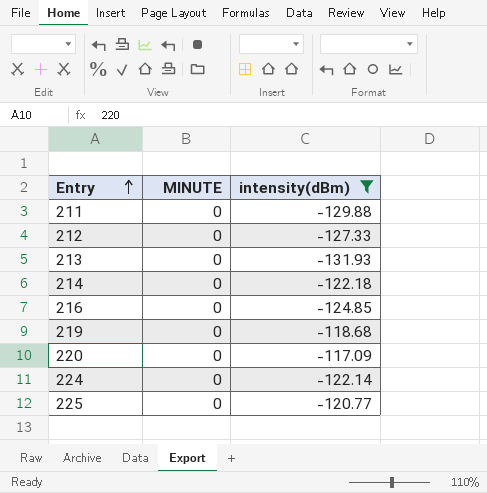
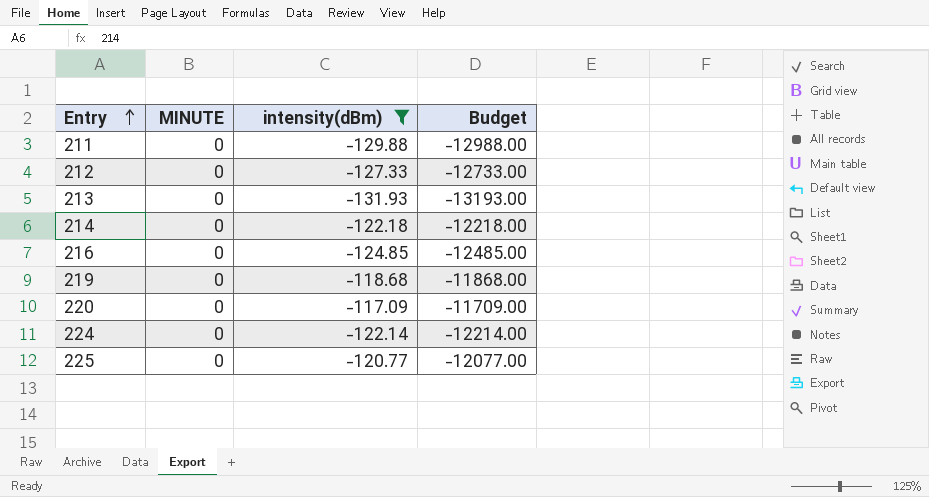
column Budget | formula: none -> [intensity(dBm)] * 100

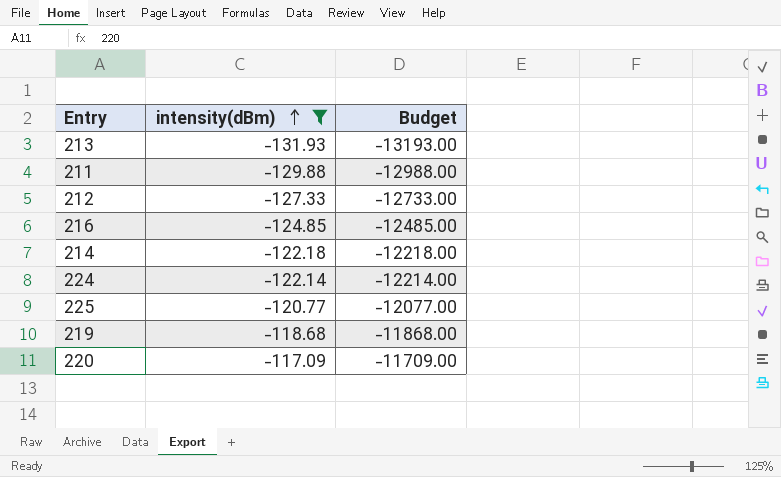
row order: Entry ascending -> intensity(dBm) ascending
column MINUTE | position: 2 -> none

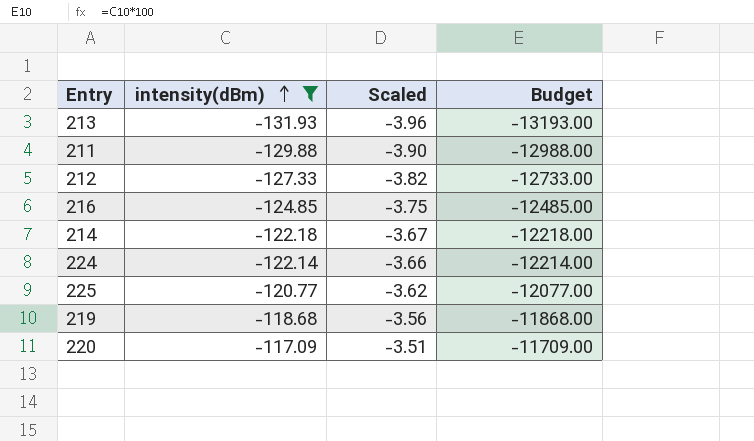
column Scaled | formula: none -> [intensity(dBm)] * 0.03

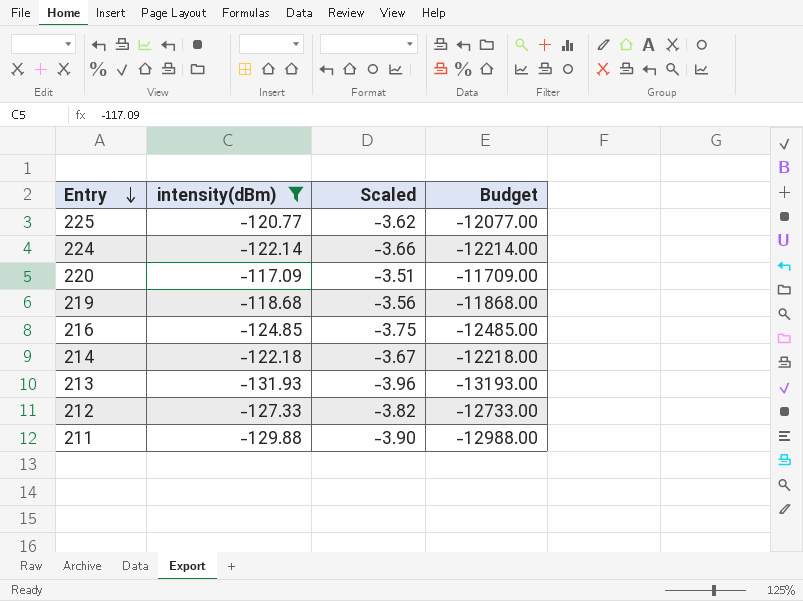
row order: intensity(dBm) ascending -> Entry descending

